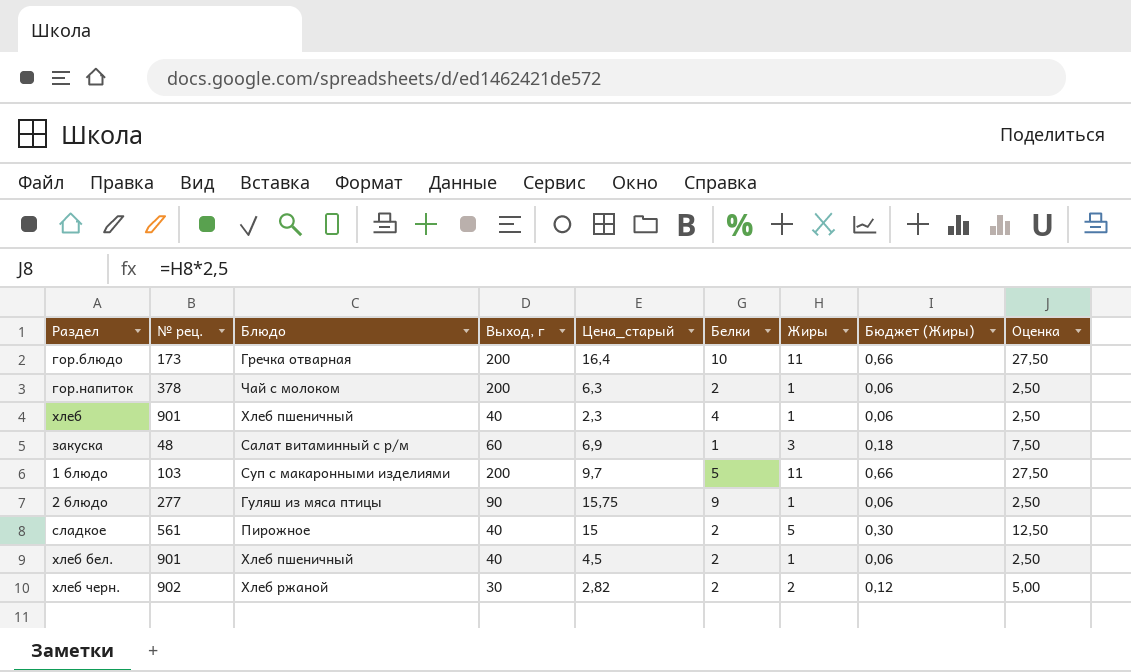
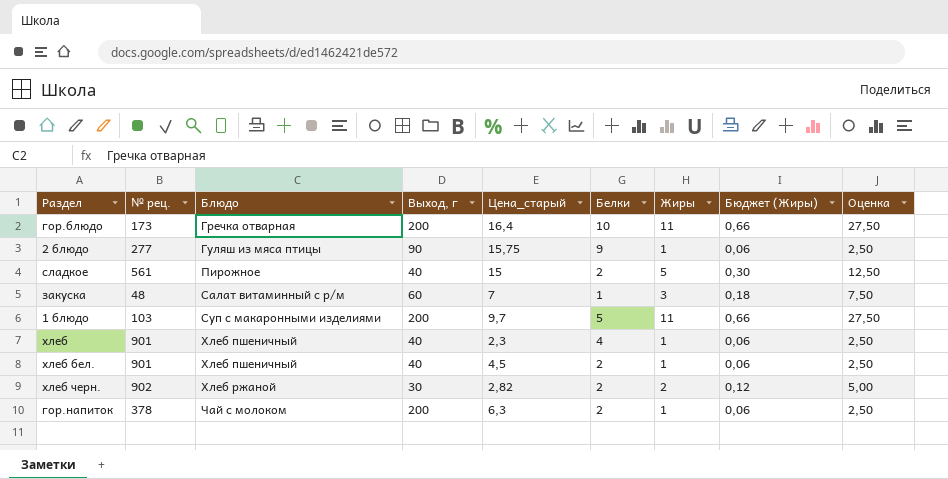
row order: none -> Блюдо ascending
закуска | Цена_старый: 6,9 -> 7

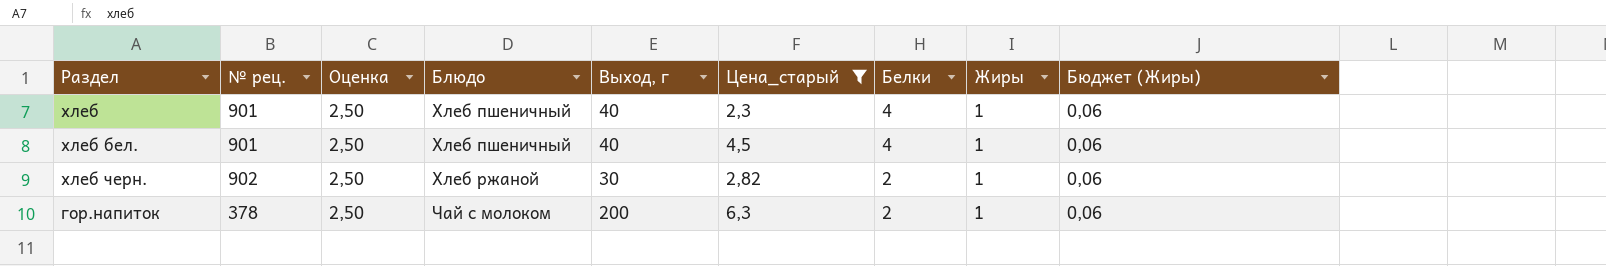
filter: none -> Цена_старый <= 6,3
column Оценка | position: 9 -> 3
хлеб бел. | Белки: 2 -> 4
хлеб черн. | Оценка: 5,00 -> 2,50
хлеб черн. | Жиры: 2 -> 1
хлеб черн. | Бюджет (Жиры): 0,12 -> 0,06

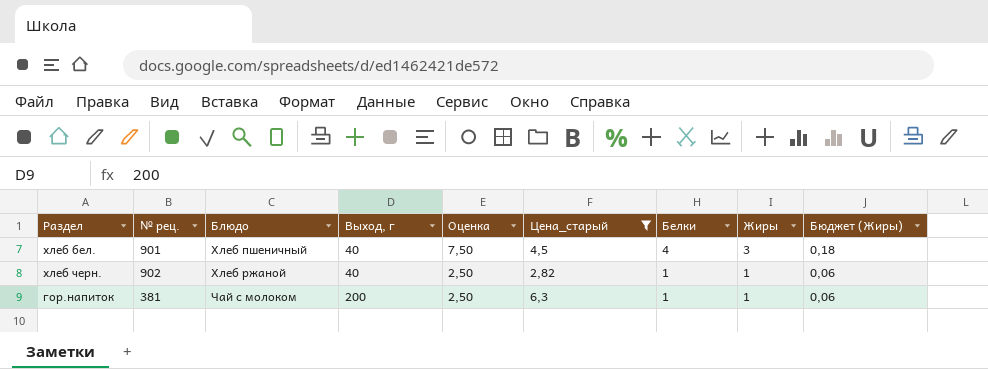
column Оценка | position: 3 -> 5
row хлеб: 901 | 2,50 | Хлеб пшеничный | 40 | 2,3 | 4 | 1 | 0,06 -> none
хлеб бел. | Оценка: 2,50 -> 7,50
хлеб бел. | Жиры: 1 -> 3
хлеб бел. | Бюджет (Жиры): 0,06 -> 0,18
хлеб черн. | Выход, г: 30 -> 40
хлеб черн. | Белки: 2 -> 1
гор.напиток | № рец.: 378 -> 381
гор.напиток | Белки: 2 -> 1

